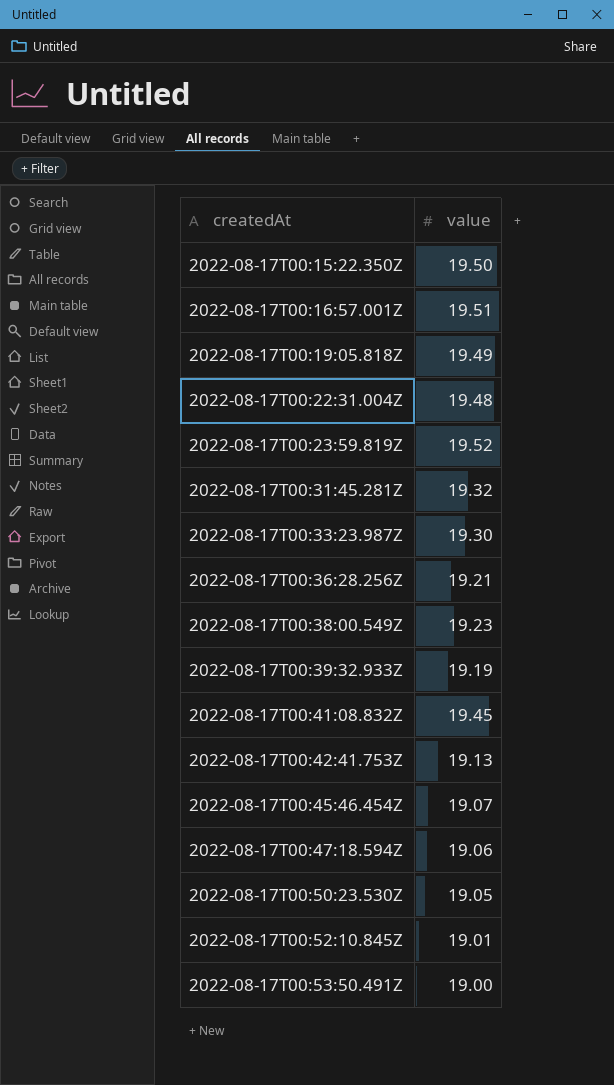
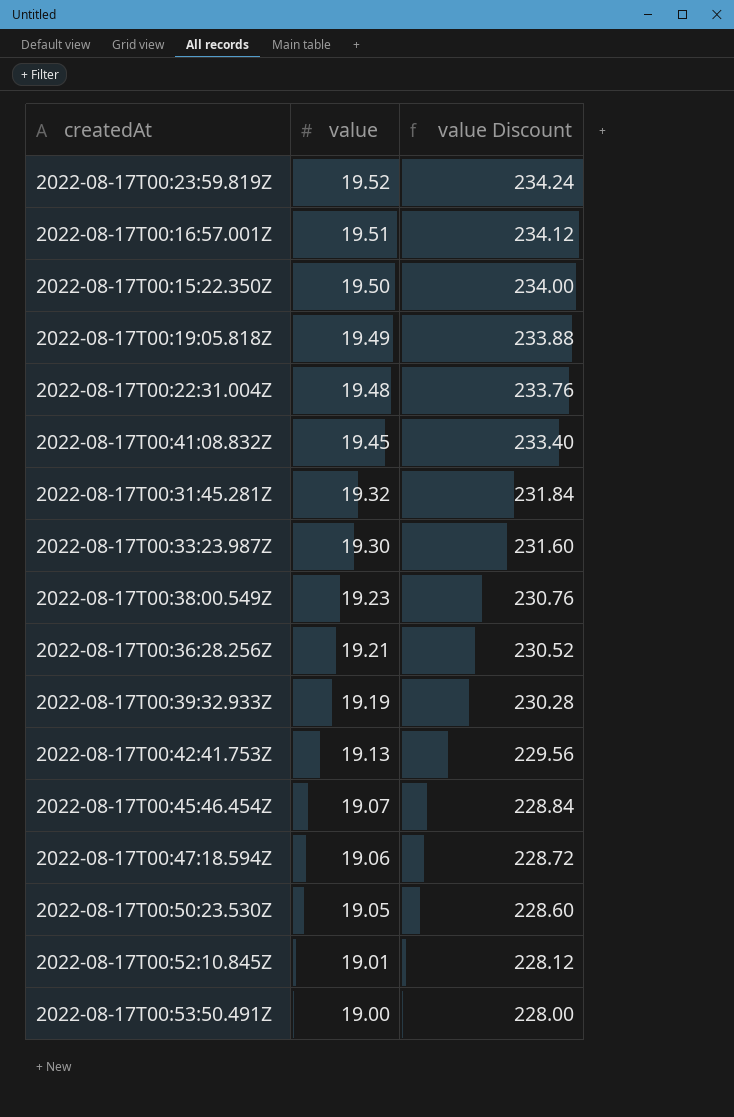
row order: createdAt ascending -> value descending
column value Discount | formula: none -> [value] * 12

